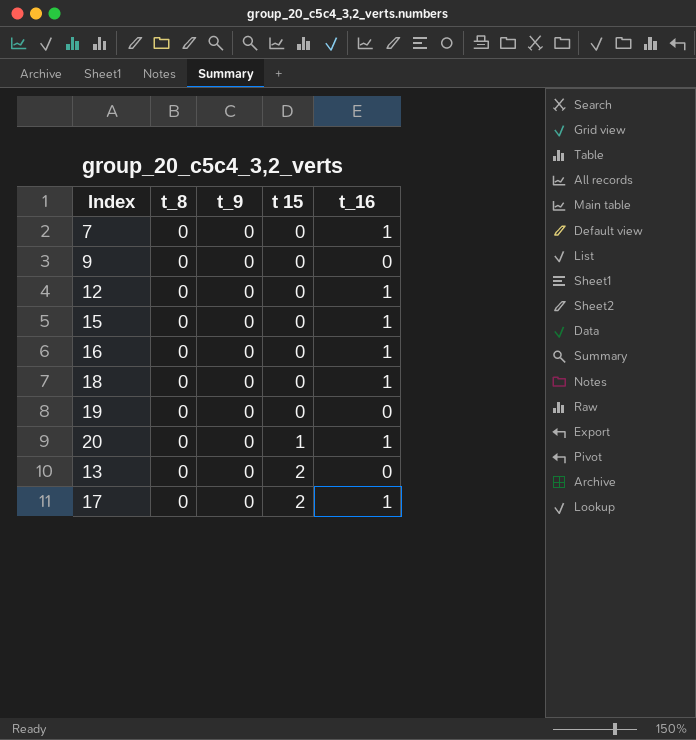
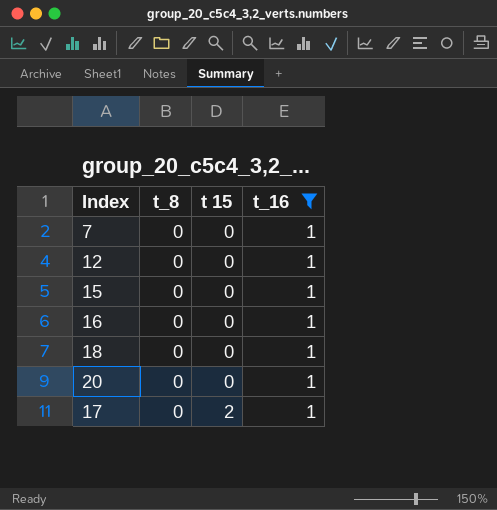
filter: none -> t_16 = 1
column t_9 | position: 3 -> none
20 | t 15: 1 -> 0

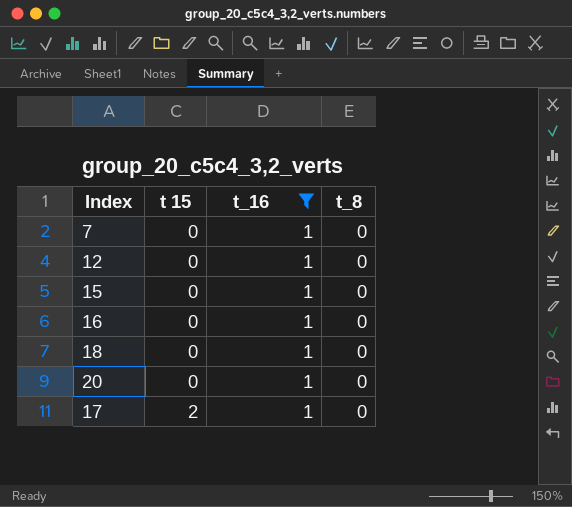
column t_8 | position: 2 -> 4

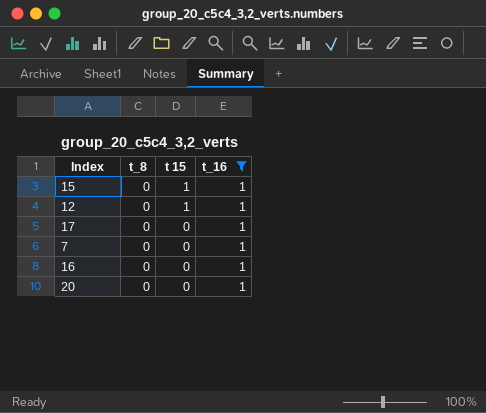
row order: t 15 ascending -> t 15 descending
column t_8 | position: 4 -> 2
row 18: 0 | 1 | 0 -> none
15 | t 15: 0 -> 1
12 | t 15: 0 -> 1
17 | t 15: 2 -> 0

